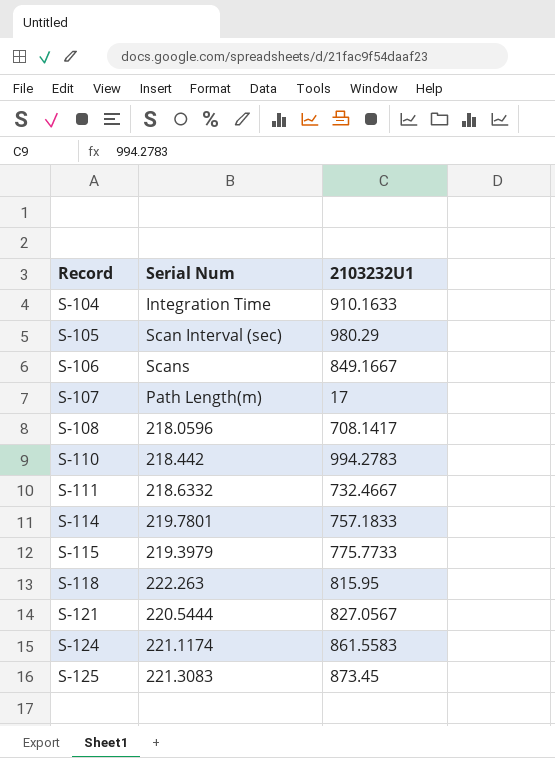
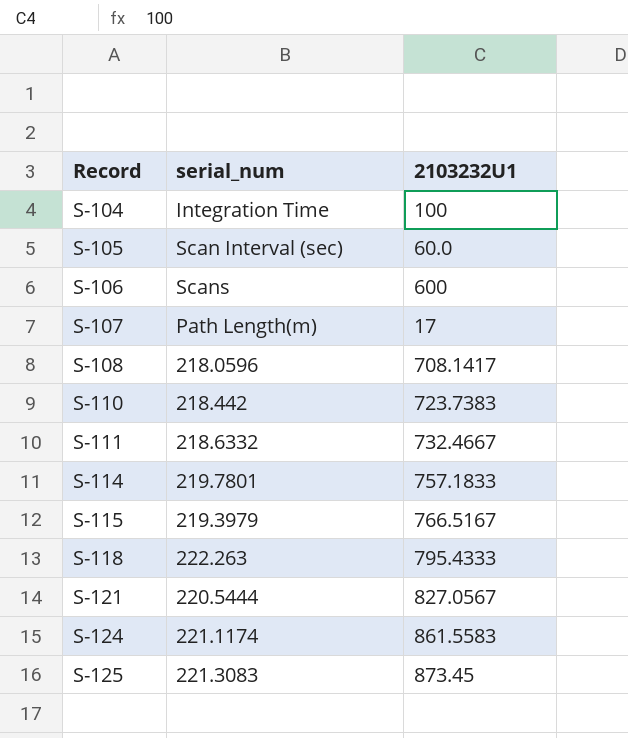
column name: Serial Num -> serial_num
S-104 | 2103232U1: 910.1633 -> 100
S-105 | 2103232U1: 980.29 -> 60.0
S-106 | 2103232U1: 849.1667 -> 600
S-110 | 2103232U1: 994.2783 -> 723.7383
S-115 | 2103232U1: 775.7733 -> 766.5167
S-118 | 2103232U1: 815.95 -> 795.4333

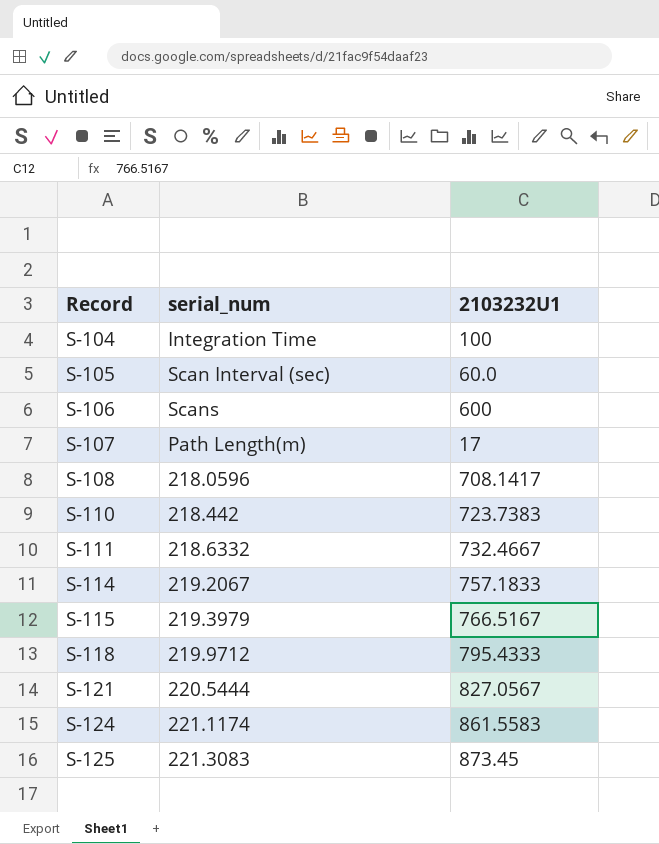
S-114 | serial_num: 219.7801 -> 219.2067
S-118 | serial_num: 222.263 -> 219.9712

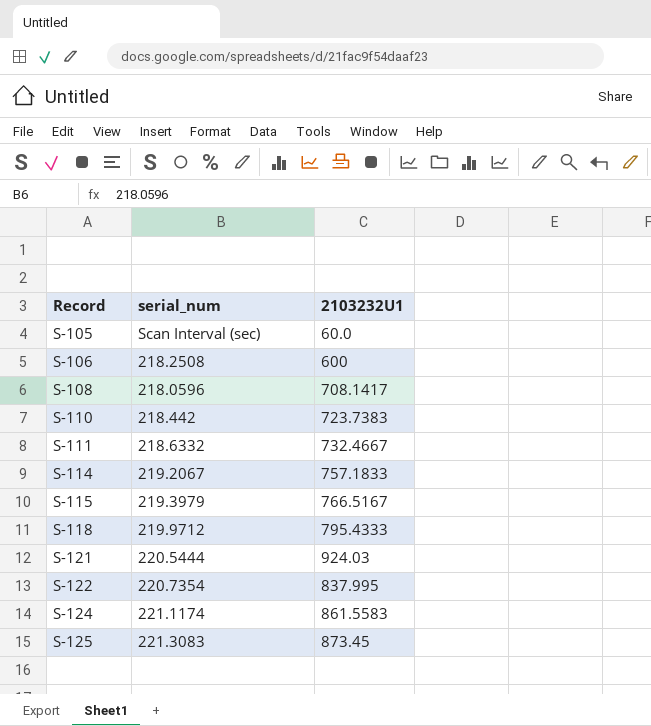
row S-104: Integration Time | 100 -> none
row S-107: Path Length(m) | 17 -> none
S-106 | serial_num: Scans -> 218.2508
S-121 | 2103232U1: 827.0567 -> 924.03
row S-122: none -> 220.7354 | 837.995

